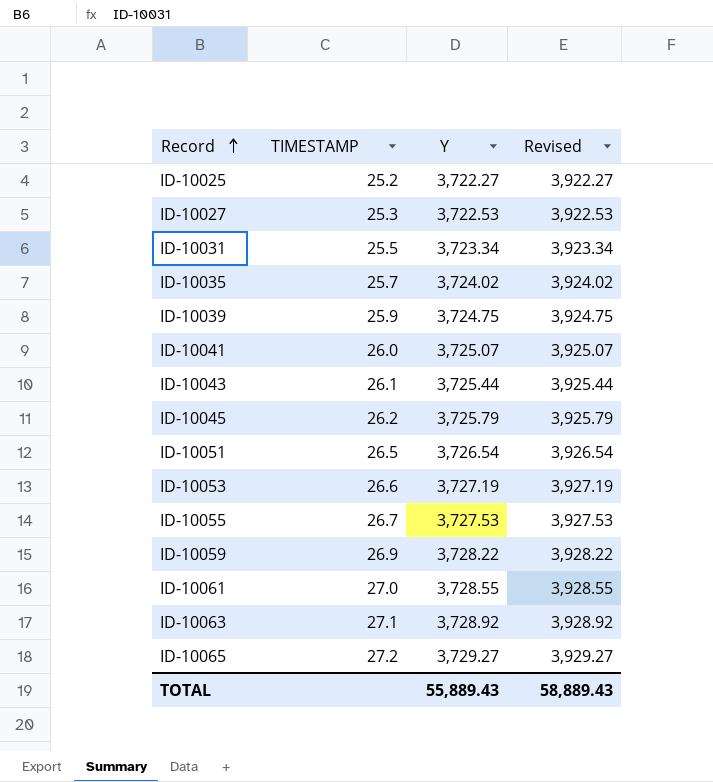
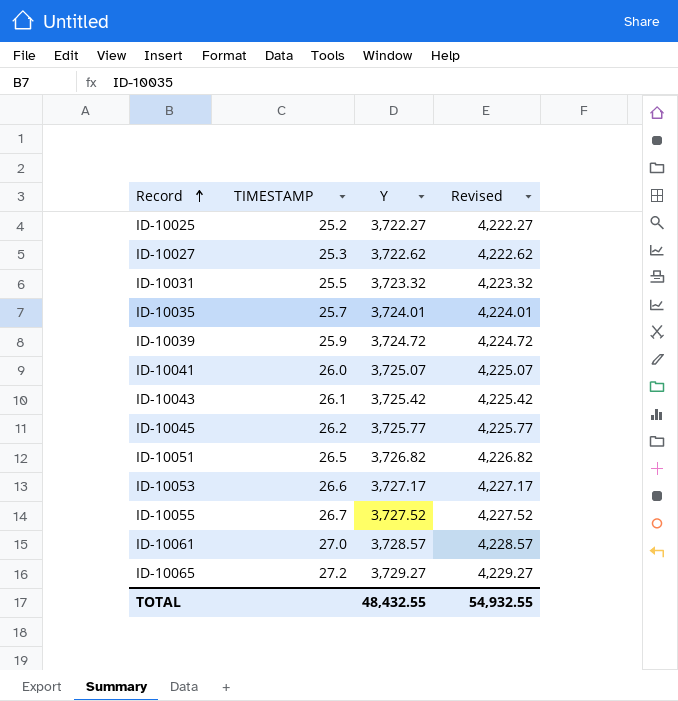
column Revised | formula: [Y] + 200 -> [Y] + 500
row ID-10059: 26.9 | 3,728.22 | 3,928.22 -> none
row ID-10063: 27.1 | 3,728.92 | 3,928.92 -> none
ID-10027 | Y: 3,722.53 -> 3,722.62
ID-10031 | Y: 3,723.34 -> 3,723.32
ID-10035 | Y: 3,724.02 -> 3,724.01
ID-10039 | Y: 3,724.75 -> 3,724.72
ID-10043 | Y: 3,725.44 -> 3,725.42
ID-10045 | Y: 3,725.79 -> 3,725.77
ID-10051 | Y: 3,726.54 -> 3,726.82
ID-10053 | Y: 3,727.19 -> 3,727.17
ID-10055 | Y: 3,727.53 -> 3,727.52
ID-10061 | Y: 3,728.55 -> 3,728.57
TOTAL | Y: 55,889.43 -> 48,432.55
TOTAL | Revised: 58,889.43 -> 54,932.55

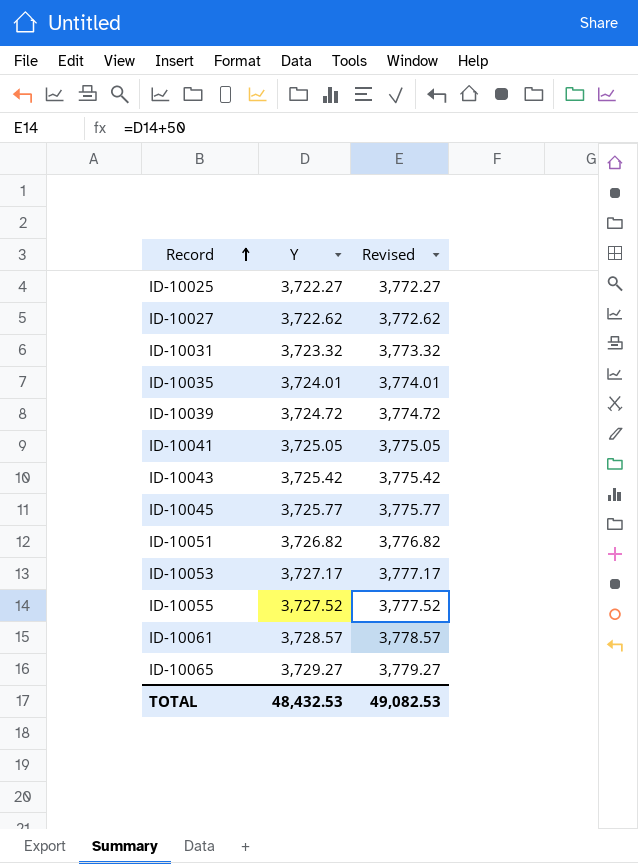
column TIMESTAMP | position: 2 -> none
column Revised | formula: [Y] + 500 -> [Y] + 50
ID-10041 | Y: 3,725.07 -> 3,725.05
TOTAL | Y: 48,432.55 -> 48,432.53
TOTAL | Revised: 54,932.55 -> 49,082.53

